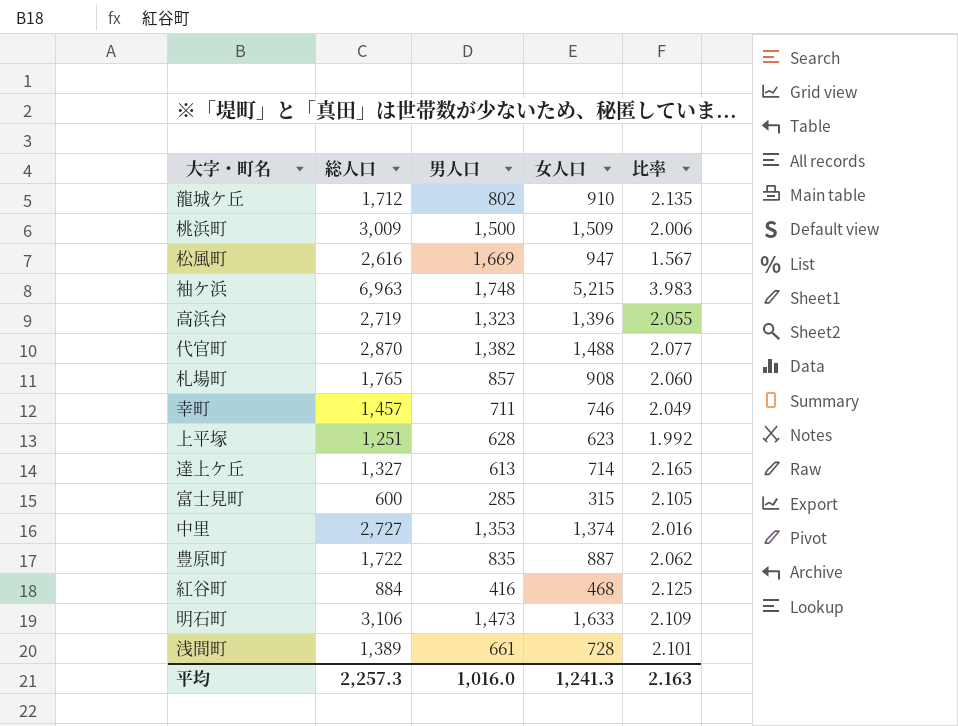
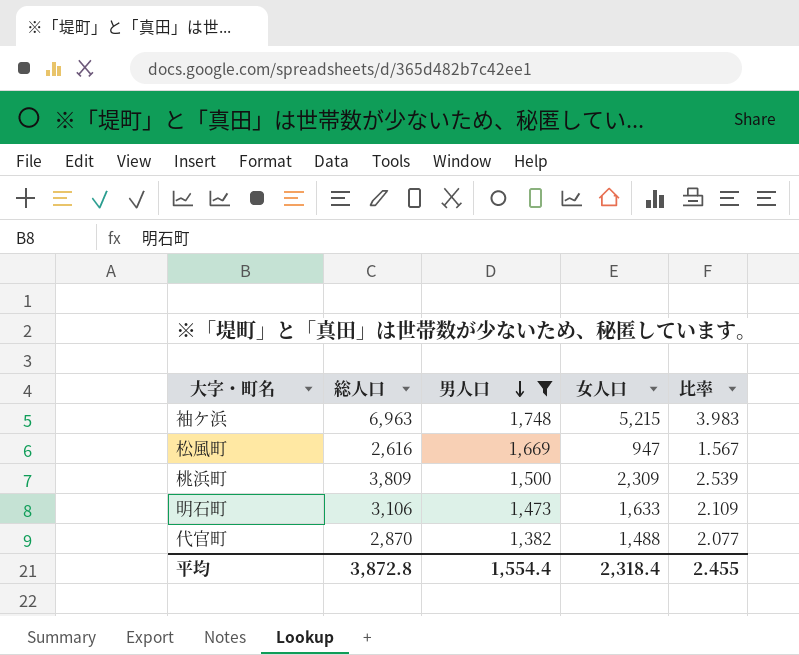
filter: none -> 男人口 >= 1,382
row order: none -> 男人口 descending
桃浜町 | 総人口: 3,009 -> 3,809
桃浜町 | 女人口: 1,509 -> 2,309
桃浜町 | 比率: 2.006 -> 2.539
平均 | 総人口: 2,257.3 -> 3,872.8
平均 | 男人口: 1,016.0 -> 1,554.4
平均 | 女人口: 1,241.3 -> 2,318.4
平均 | 比率: 2.163 -> 2.455

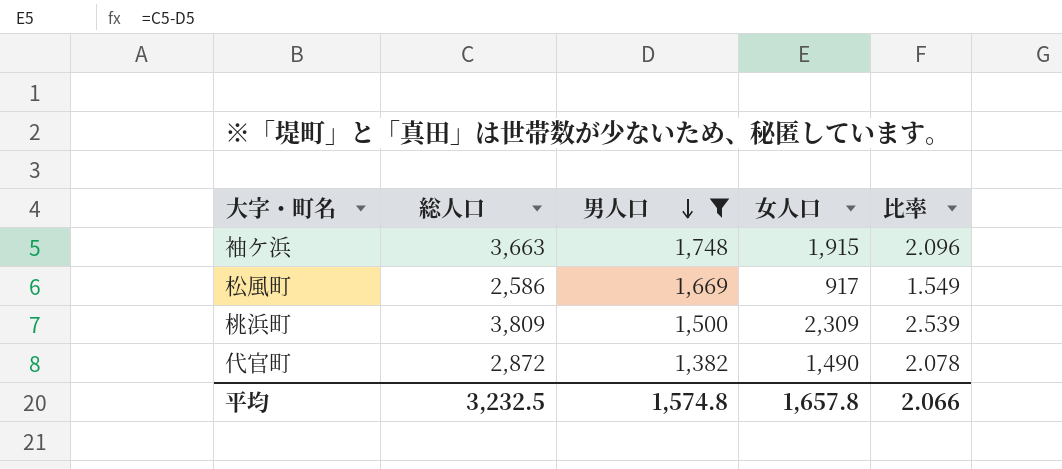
row 明石町: 3,106 | 1,473 | 1,633 | 2.109 -> none
袖ケ浜 | 総人口: 6,963 -> 3,663
袖ケ浜 | 女人口: 5,215 -> 1,915
袖ケ浜 | 比率: 3.983 -> 2.096
松風町 | 総人口: 2,616 -> 2,586
松風町 | 女人口: 947 -> 917
松風町 | 比率: 1.567 -> 1.549
代官町 | 総人口: 2,870 -> 2,872
代官町 | 女人口: 1,488 -> 1,490
代官町 | 比率: 2.077 -> 2.078
平均 | 総人口: 3,872.8 -> 3,232.5
平均 | 男人口: 1,554.4 -> 1,574.8
平均 | 女人口: 2,318.4 -> 1,657.8
平均 | 比率: 2.455 -> 2.066

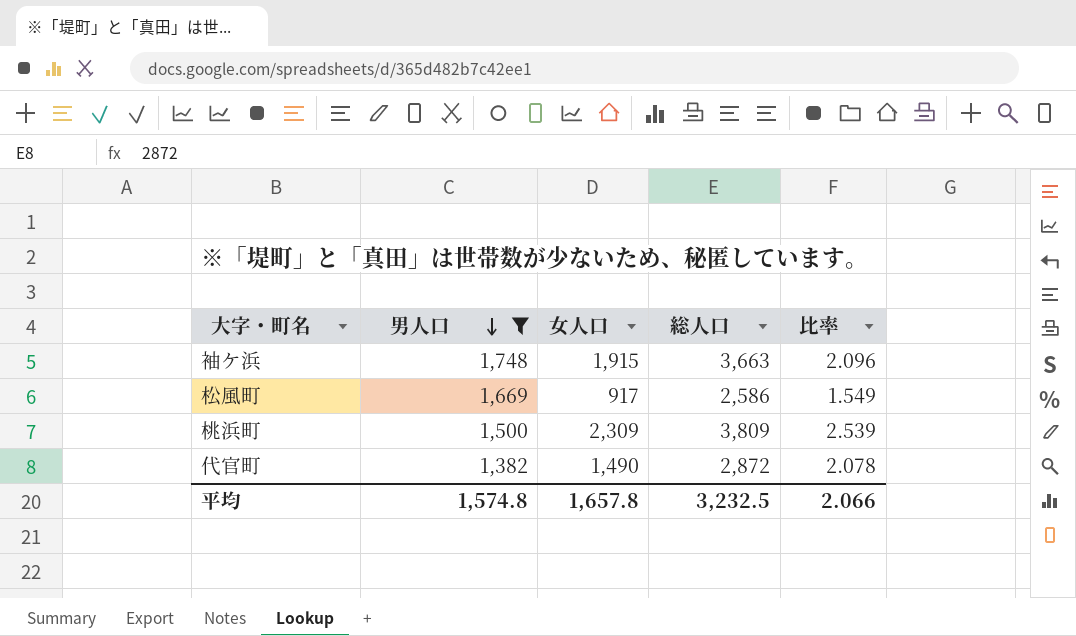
column 総人口 | position: 2 -> 4

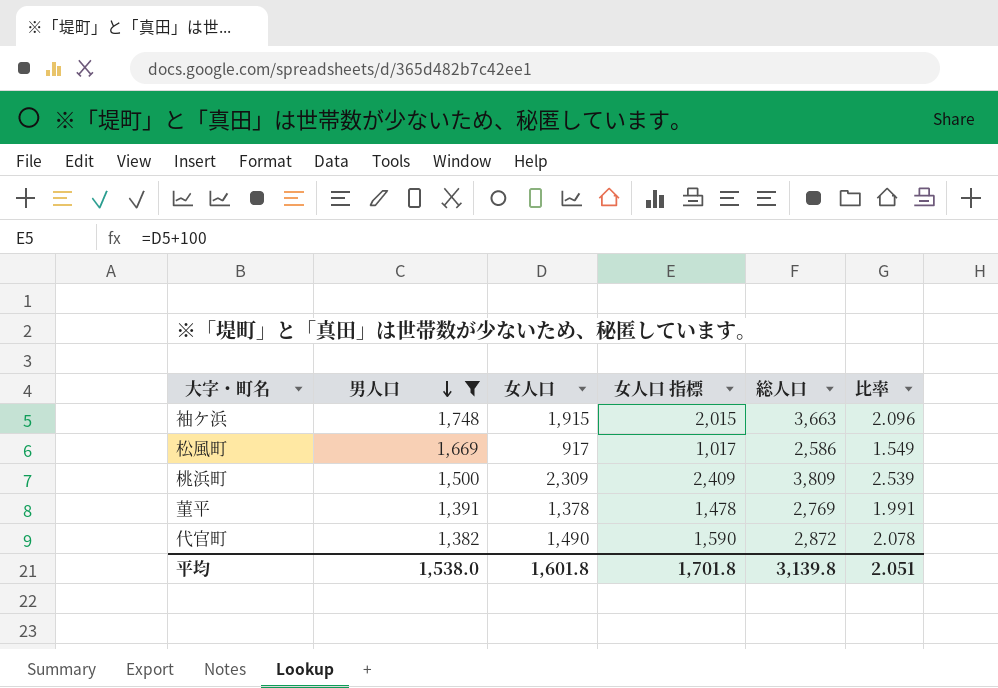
column 女人口 指標 | formula: none -> [女人口] + 100
row 菫平: none -> 1,391 | 1,378 | 1,478 | 2,769 | 1.991
平均 | 男人口: 1,574.8 -> 1,538.0
平均 | 女人口: 1,657.8 -> 1,601.8
平均 | 総人口: 3,232.5 -> 3,139.8
平均 | 比率: 2.066 -> 2.051

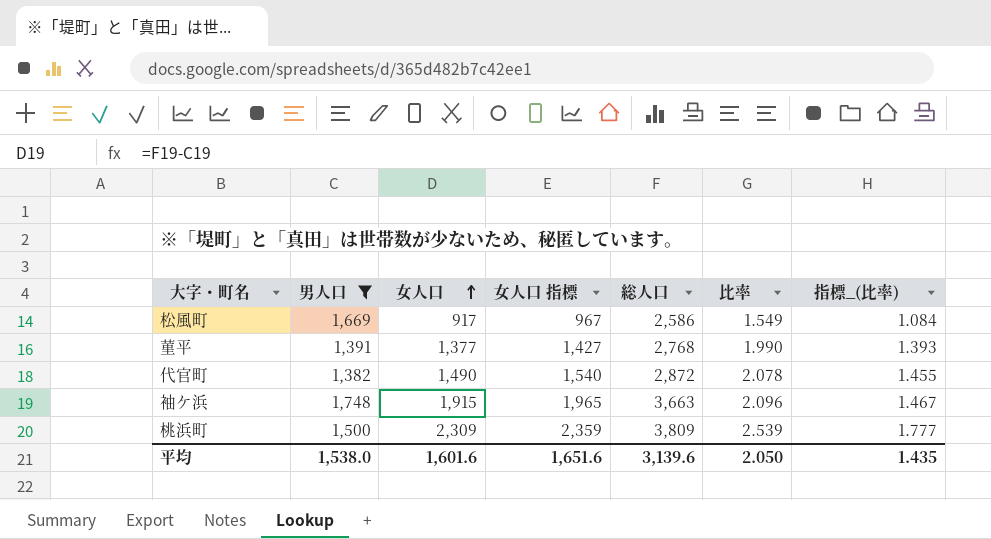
row order: 男人口 descending -> 女人口 ascending
column 女人口 指標 | formula: [女人口] + 100 -> [女人口] + 50
column 指標_(比率) | formula: none -> [比率] * 0.7
菫平 | 女人口: 1,378 -> 1,377
菫平 | 総人口: 2,769 -> 2,768
菫平 | 比率: 1.991 -> 1.990
平均 | 女人口: 1,601.8 -> 1,601.6
平均 | 女人口 指標: 1,701.8 -> 1,651.6
平均 | 総人口: 3,139.8 -> 3,139.6
平均 | 比率: 2.051 -> 2.050

